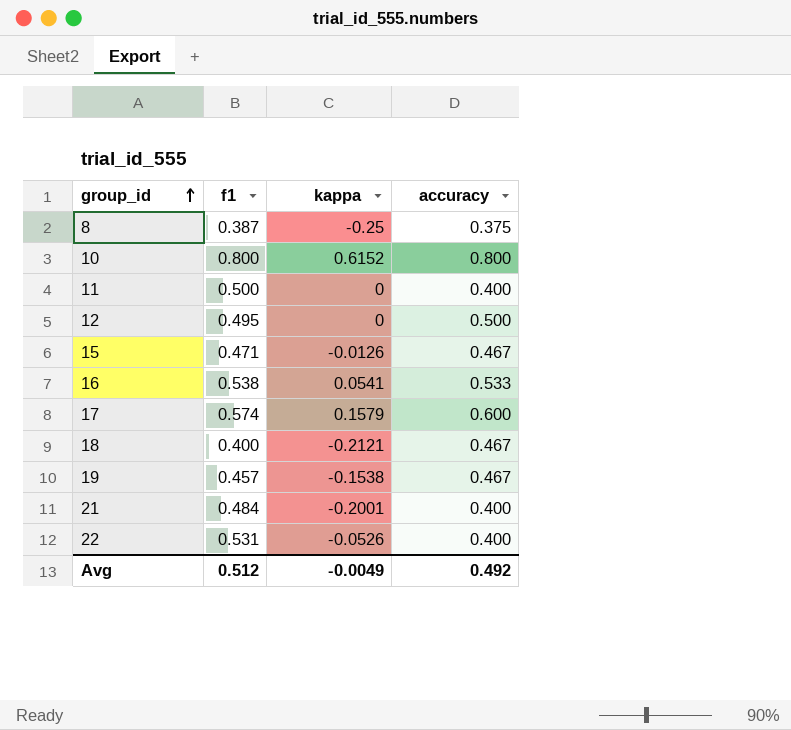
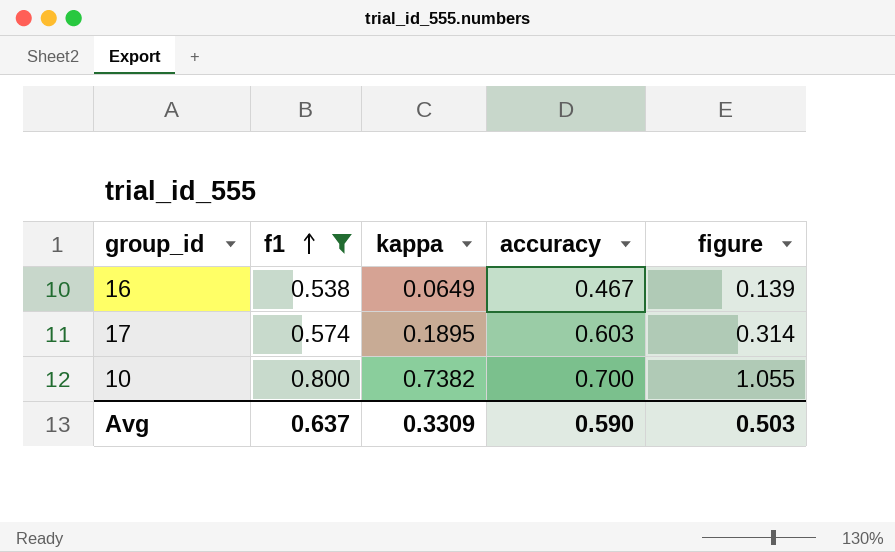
filter: none -> f1 >= 0.538
row order: group_id ascending -> f1 ascending
column figure | formula: none -> [kappa] / [accuracy]
16 | kappa: 0.0541 -> 0.0649
16 | accuracy: 0.533 -> 0.467
17 | kappa: 0.1579 -> 0.1895
17 | accuracy: 0.600 -> 0.603
10 | kappa: 0.6152 -> 0.7382
10 | accuracy: 0.800 -> 0.700
Avg | f1: 0.512 -> 0.637
Avg | kappa: -0.0049 -> 0.3309
Avg | accuracy: 0.492 -> 0.590

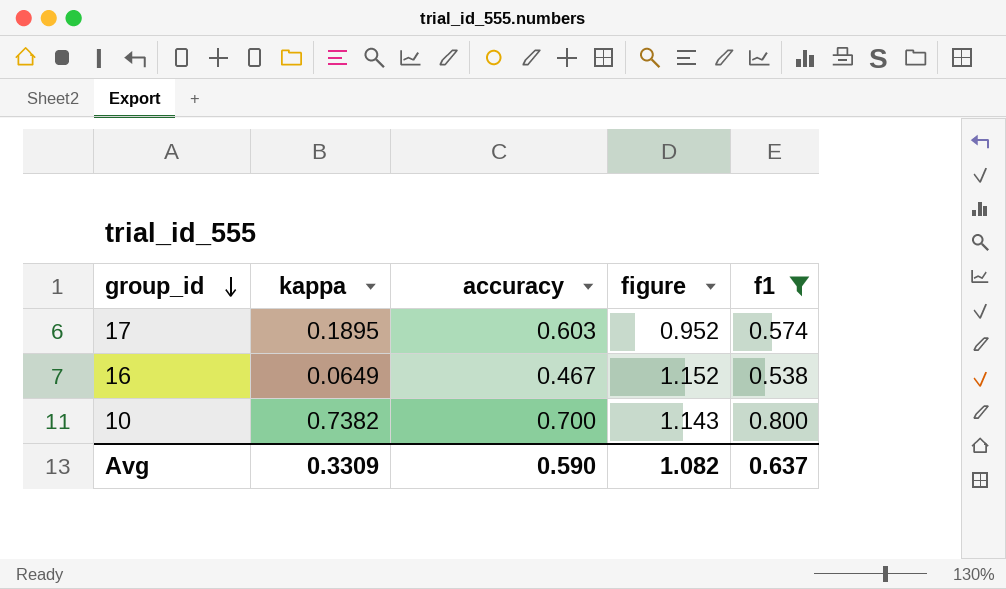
row order: f1 ascending -> group_id descending
column figure | formula: [kappa] / [accuracy] -> [f1] / [accuracy]
column f1 | position: 2 -> 5
Avg | figure: 0.503 -> 1.082

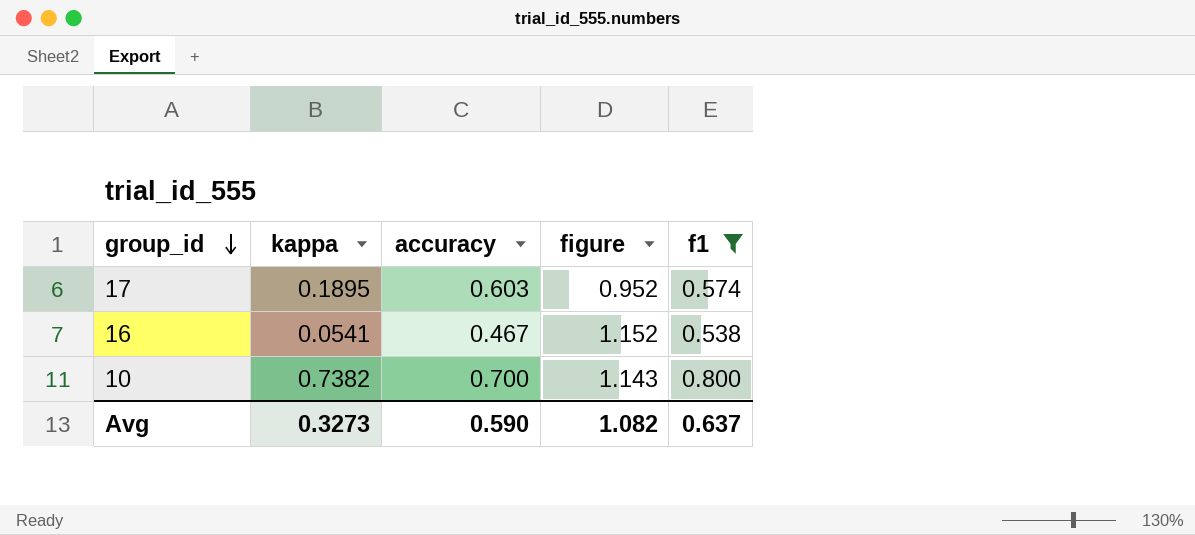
16 | kappa: 0.0649 -> 0.0541
Avg | kappa: 0.3309 -> 0.3273

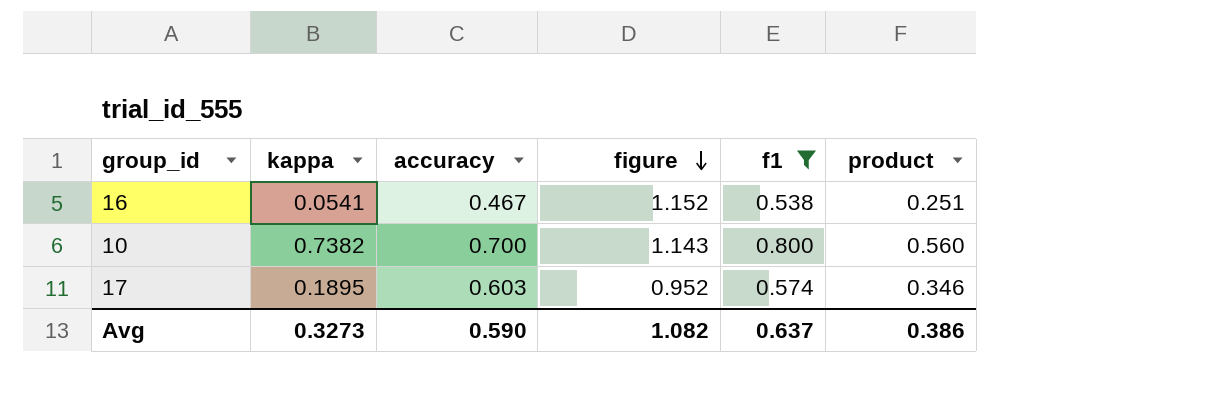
row order: group_id descending -> figure descending
column product | formula: none -> [accuracy] * [f1]

